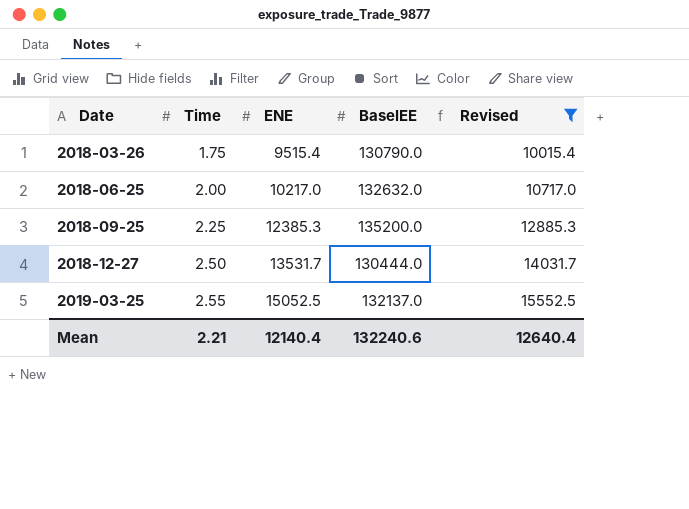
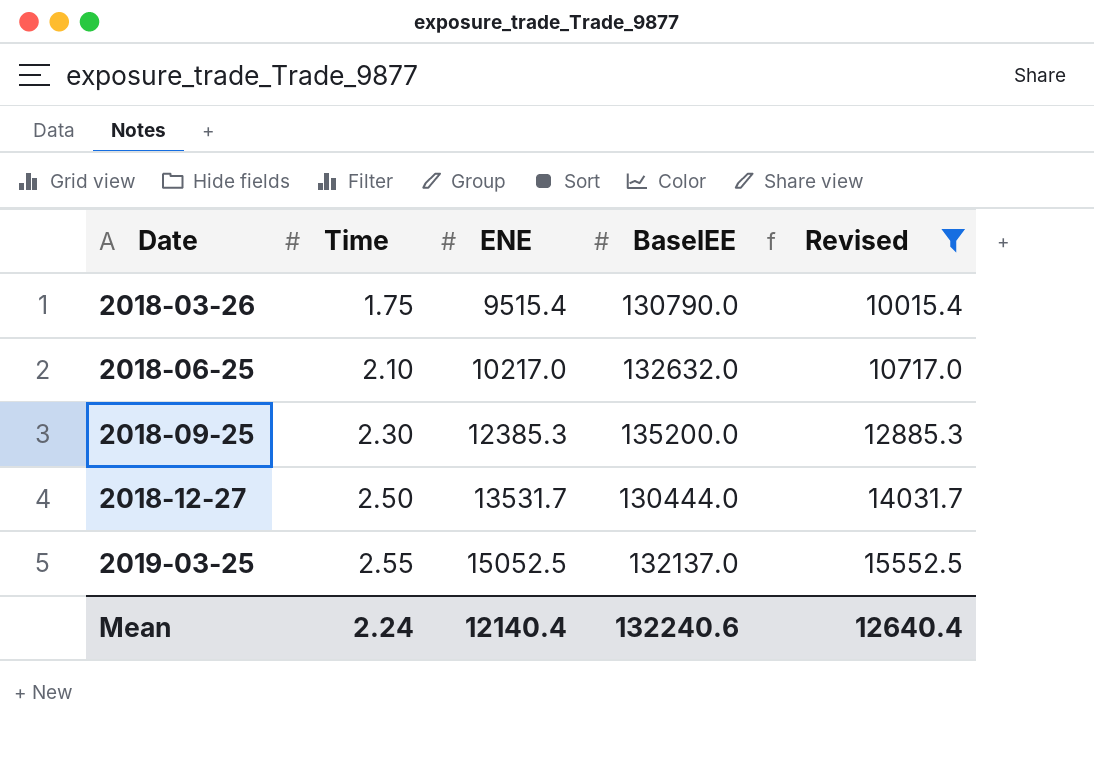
2018-06-25 | Time: 2.00 -> 2.10
2018-09-25 | Time: 2.25 -> 2.30
Mean | Time: 2.21 -> 2.24

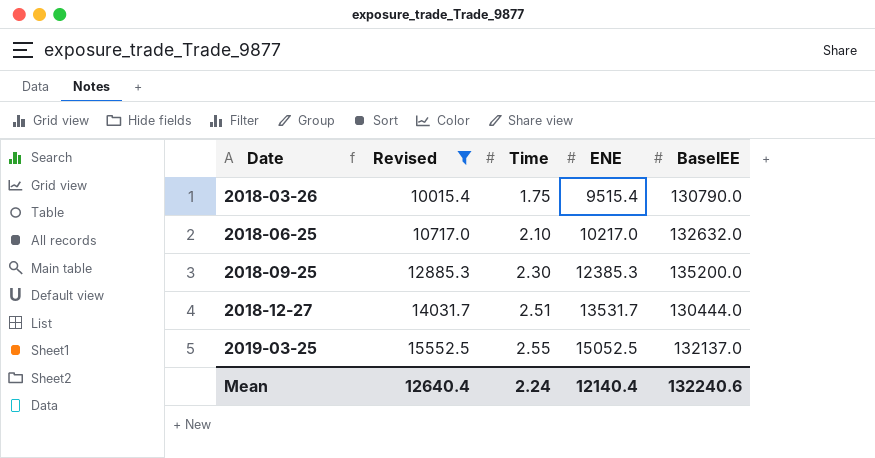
column Revised | position: 5 -> 2
2018-12-27 | Time: 2.50 -> 2.51

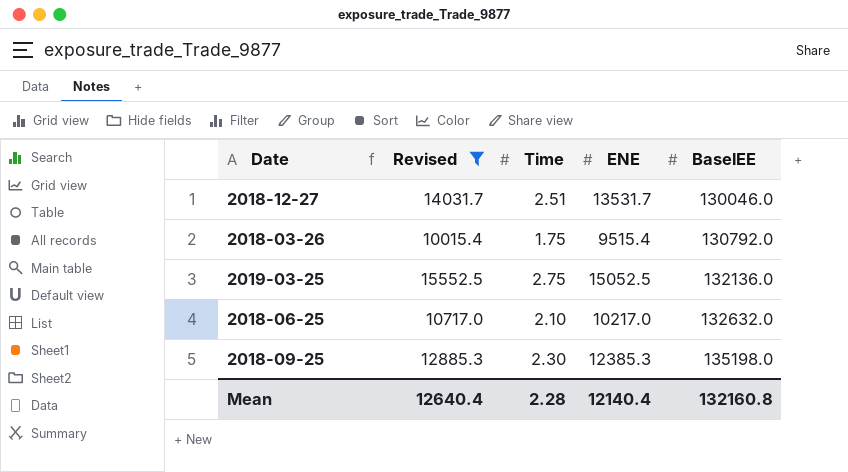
row order: Date ascending -> BaselEE ascending
2018-12-27 | BaselEE: 130444.0 -> 130046.0
2018-03-26 | BaselEE: 130790.0 -> 130792.0
2019-03-25 | Time: 2.55 -> 2.75
2019-03-25 | BaselEE: 132137.0 -> 132136.0
2018-09-25 | BaselEE: 135200.0 -> 135198.0
Mean | Time: 2.24 -> 2.28
Mean | BaselEE: 132240.6 -> 132160.8

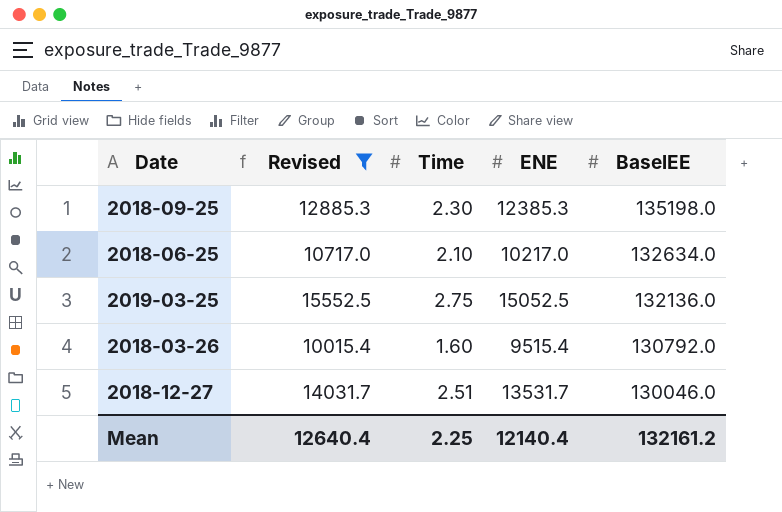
row order: BaselEE ascending -> BaselEE descending
2018-06-25 | BaselEE: 132632.0 -> 132634.0
2018-03-26 | Time: 1.75 -> 1.60
Mean | Time: 2.28 -> 2.25
Mean | BaselEE: 132160.8 -> 132161.2

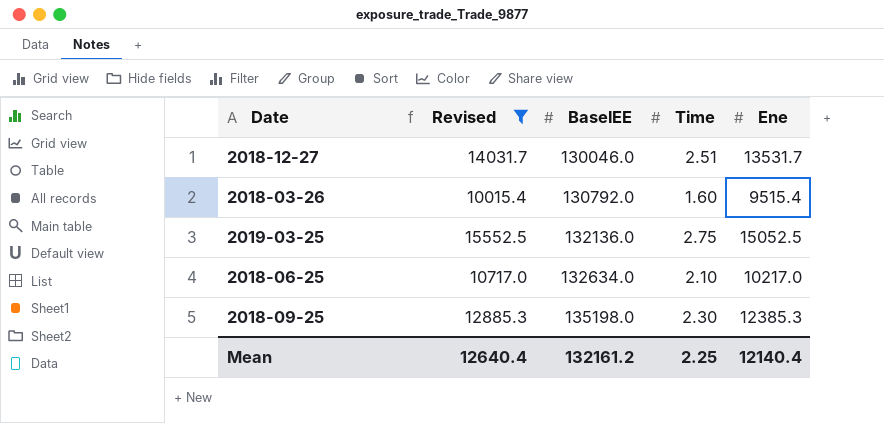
row order: BaselEE descending -> BaselEE ascending
column BaselEE | position: 5 -> 3
column name: ENE -> Ene

